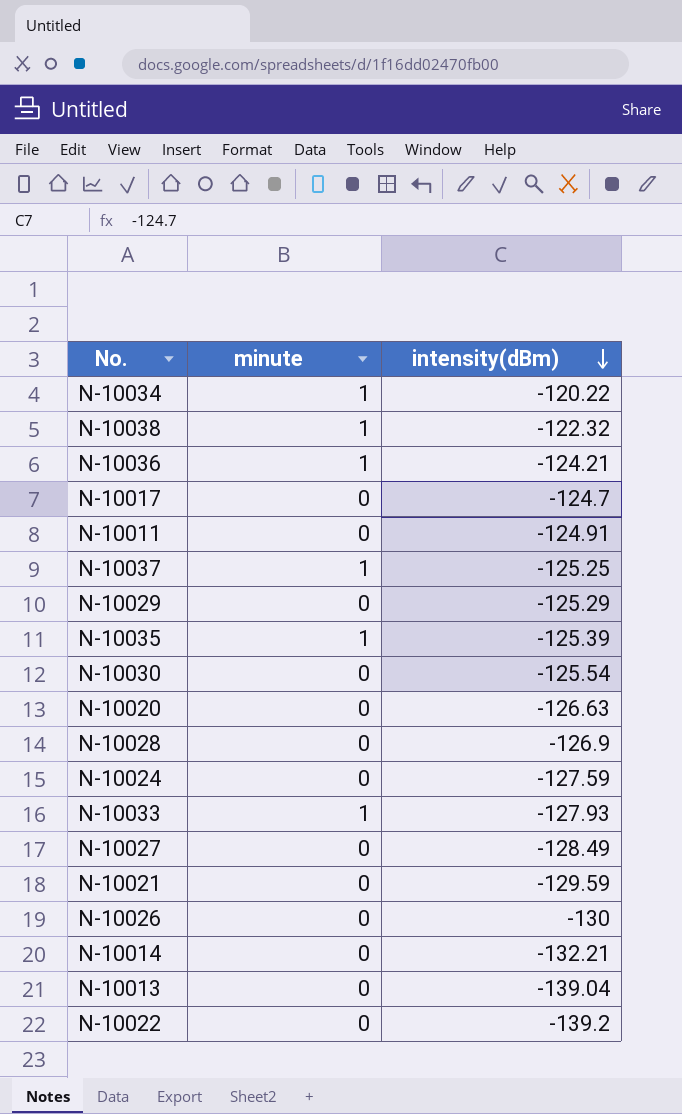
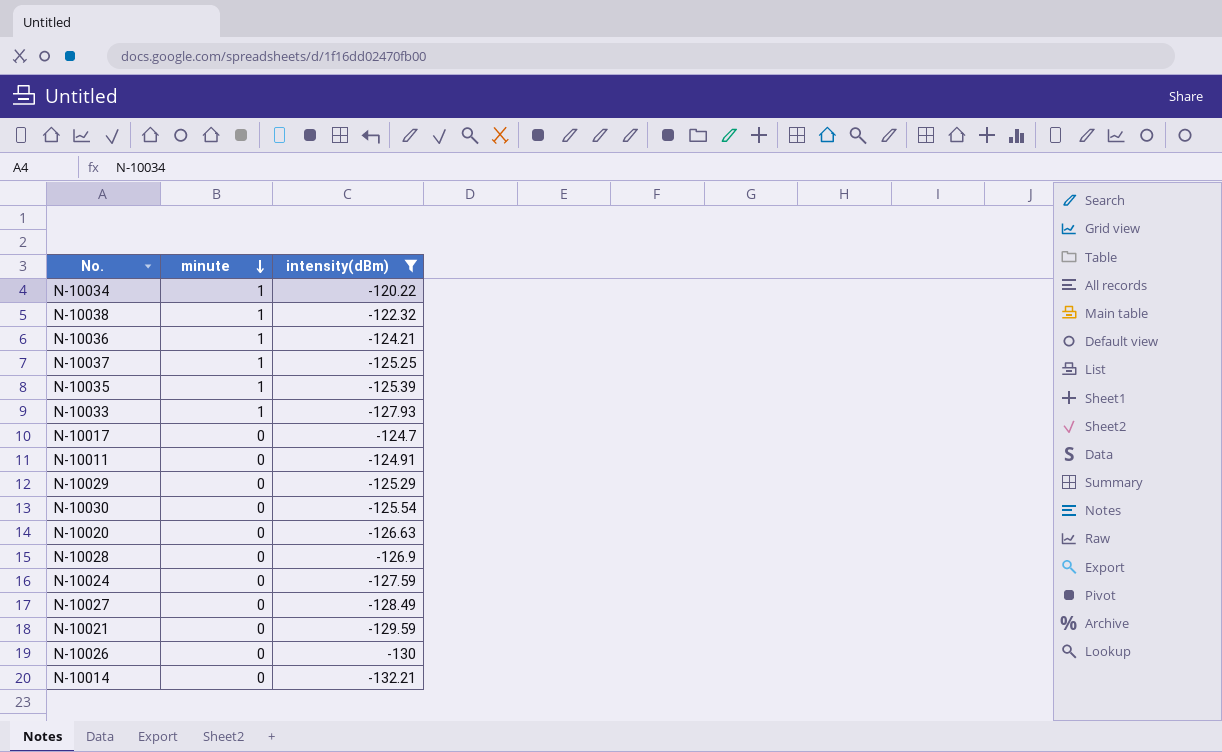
filter: none -> intensity(dBm) >= -132.21
row order: intensity(dBm) descending -> minute descending

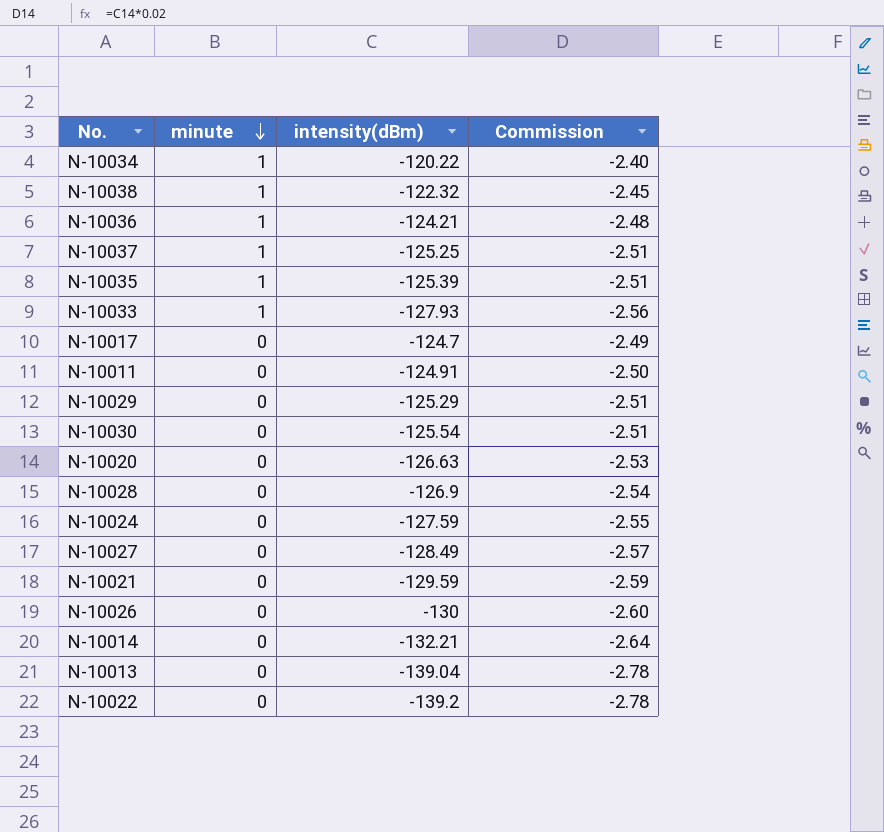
filter: intensity(dBm) >= -132.21 -> none
column Commission | formula: none -> [intensity(dBm)] * 0.02

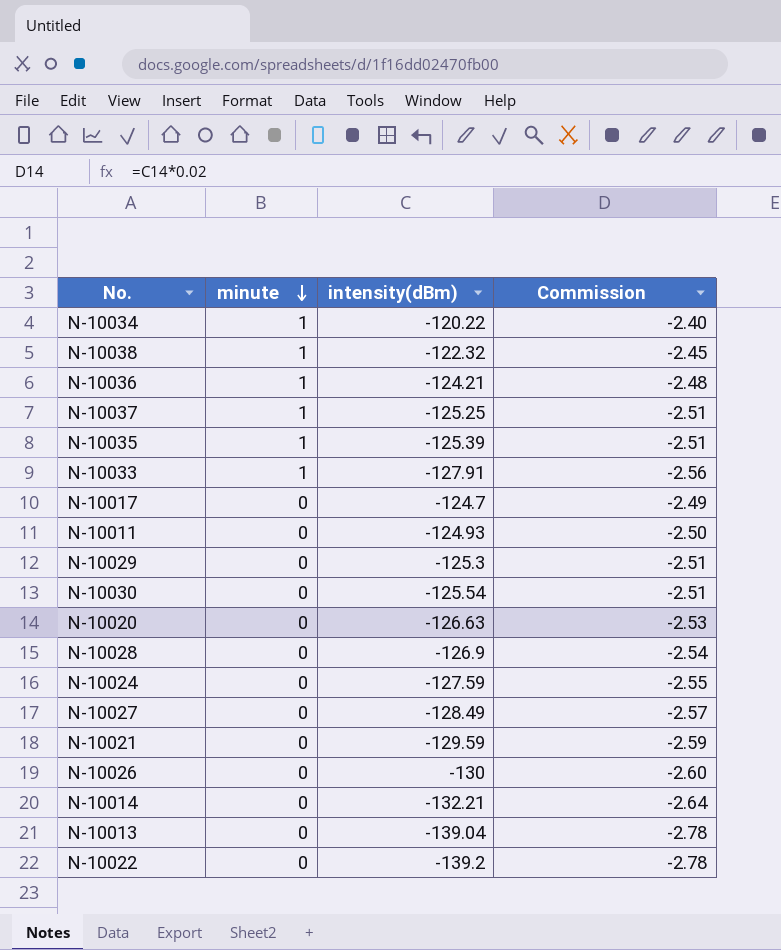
N-10033 | intensity(dBm): -127.93 -> -127.91
N-10011 | intensity(dBm): -124.91 -> -124.93
N-10029 | intensity(dBm): -125.29 -> -125.3

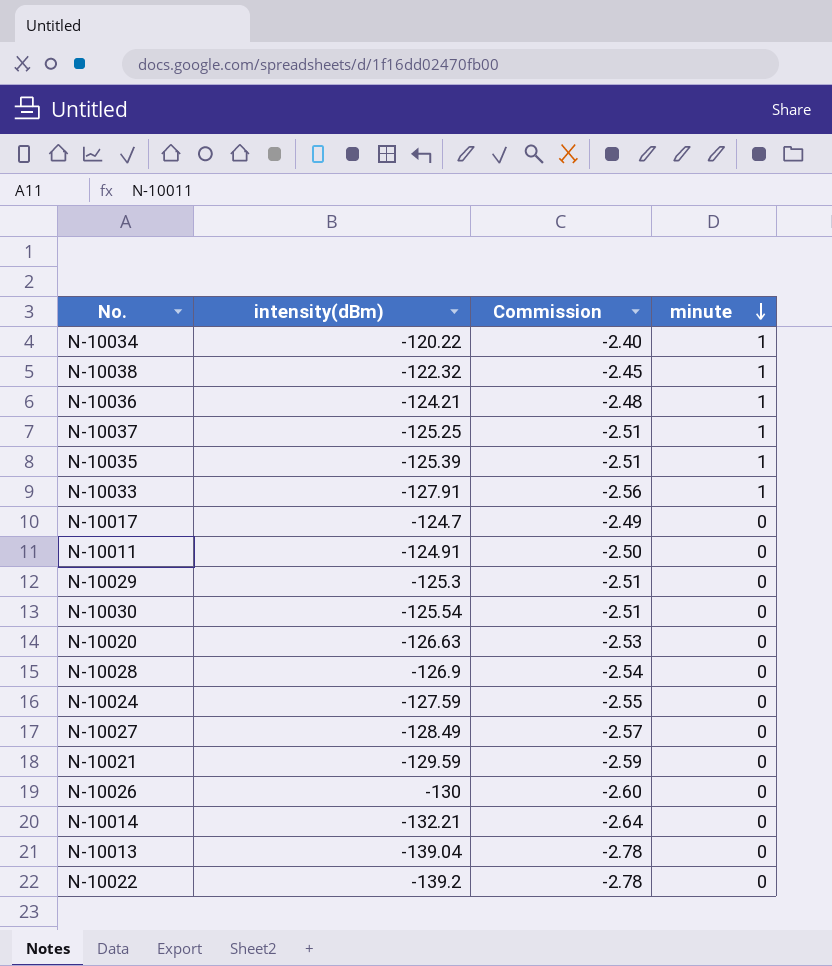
column minute | position: 2 -> 4
N-10011 | intensity(dBm): -124.93 -> -124.91

